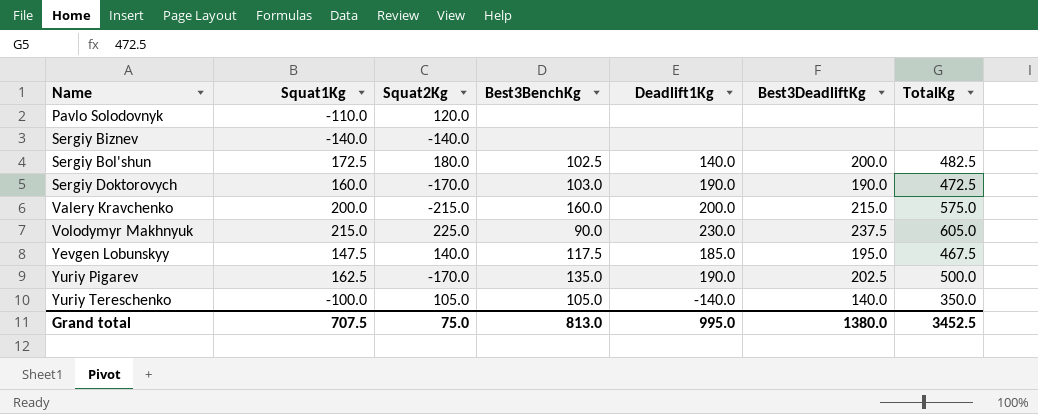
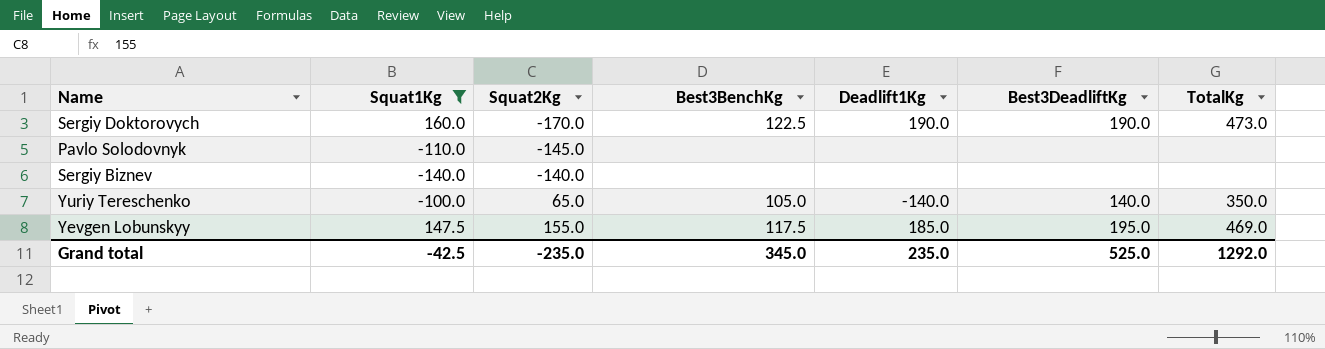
filter: none -> Squat1Kg <= 160.0
row order: Name ascending -> Squat2Kg ascending
Sergiy Doktorovych | Best3BenchKg: 103.0 -> 122.5
Sergiy Doktorovych | TotalKg: 472.5 -> 473.0
Pavlo Solodovnyk | Squat2Kg: 120.0 -> -145.0
Yuriy Tereschenko | Squat2Kg: 105.0 -> 65.0
Yevgen Lobunskyy | Squat2Kg: 140.0 -> 155.0
Yevgen Lobunskyy | TotalKg: 467.5 -> 469.0
Grand total | Squat1Kg: 707.5 -> -42.5
Grand total | Squat2Kg: 75.0 -> -235.0
Grand total | Best3BenchKg: 813.0 -> 345.0
Grand total | Deadlift1Kg: 995.0 -> 235.0
Grand total | Best3DeadliftKg: 1380.0 -> 525.0
Grand total | TotalKg: 3452.5 -> 1292.0

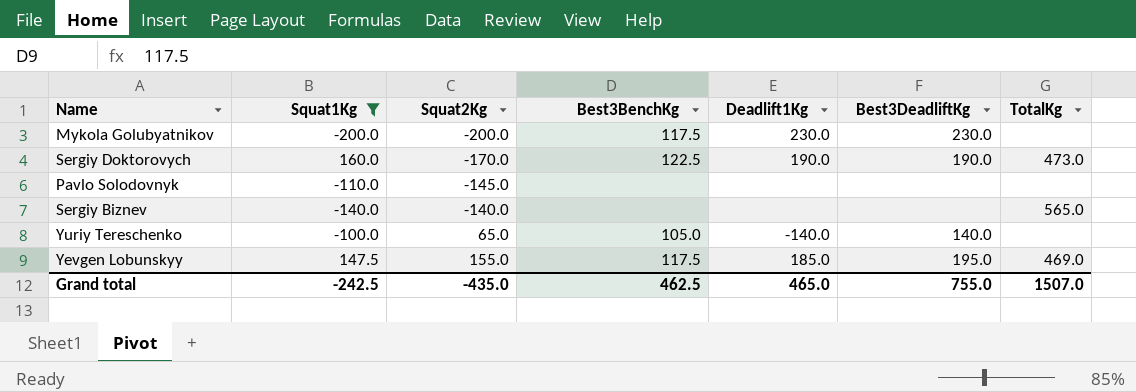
row Mykola Golubyatnikov: none -> -200.0 | -200.0 | 117.5 | 230.0 | 230.0 | none
Sergiy Biznev | TotalKg: none -> 565.0
Yuriy Tereschenko | TotalKg: 350.0 -> none
Grand total | Squat1Kg: -42.5 -> -242.5
Grand total | Squat2Kg: -235.0 -> -435.0
Grand total | Best3BenchKg: 345.0 -> 462.5
Grand total | Deadlift1Kg: 235.0 -> 465.0
Grand total | Best3DeadliftKg: 525.0 -> 755.0
Grand total | TotalKg: 1292.0 -> 1507.0

